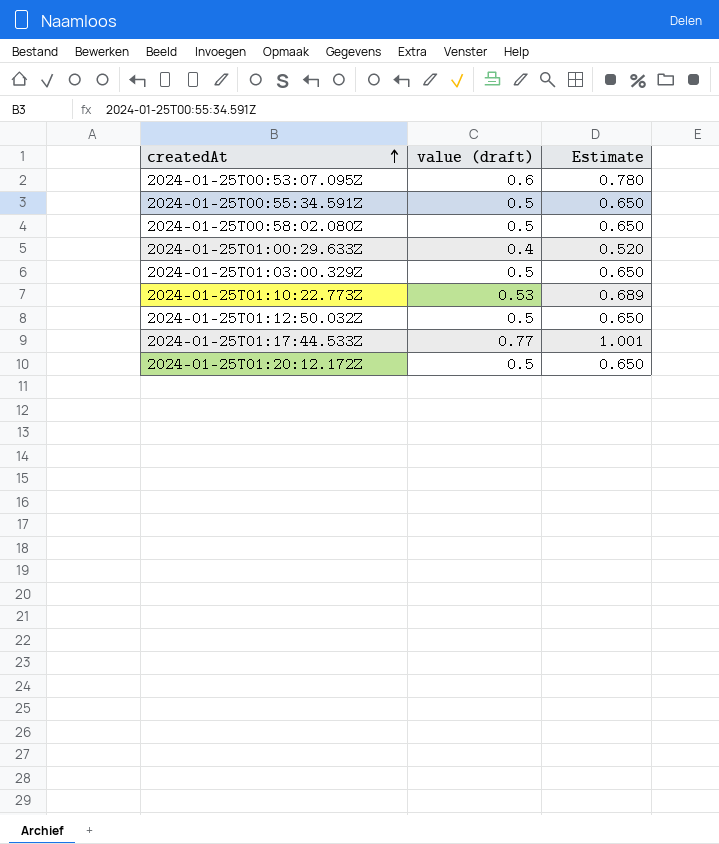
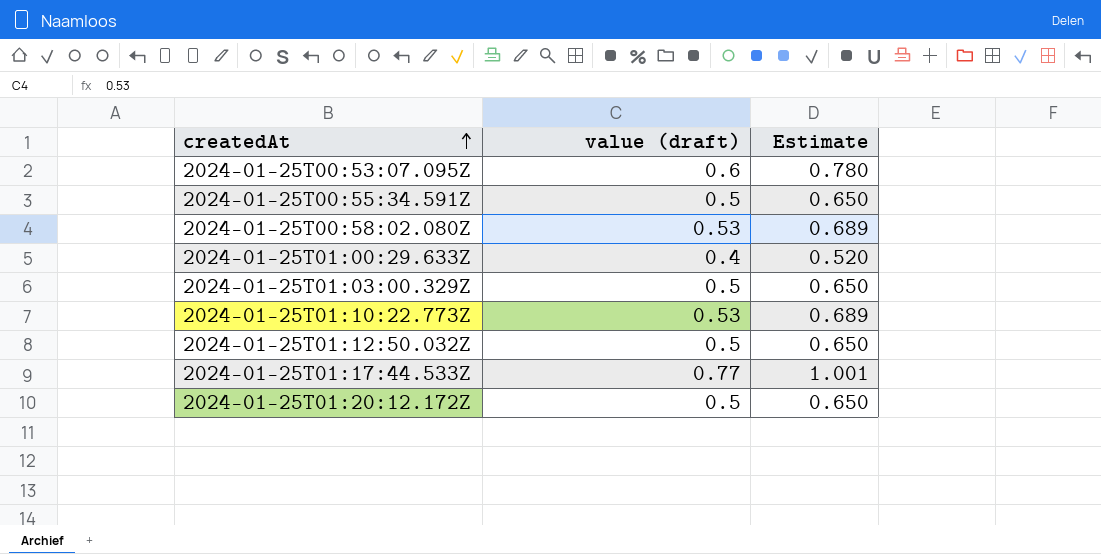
2024-01-25T00:58:02.080Z | value (draft): 0.5 -> 0.53
2024-01-25T00:58:02.080Z | Estimate: 0.650 -> 0.689

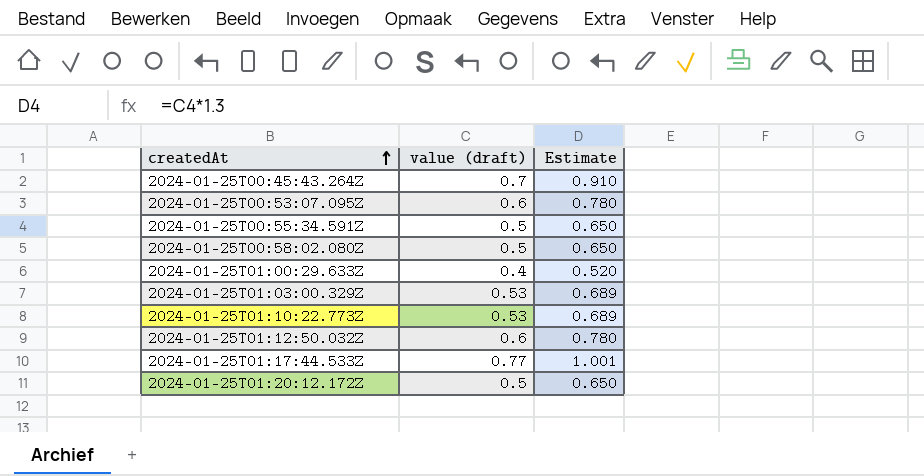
row 2024-01-25T00:45:43.264Z: none -> 0.7 | 0.910
2024-01-25T00:58:02.080Z | value (draft): 0.53 -> 0.5
2024-01-25T00:58:02.080Z | Estimate: 0.689 -> 0.650
2024-01-25T01:03:00.329Z | value (draft): 0.5 -> 0.53
2024-01-25T01:03:00.329Z | Estimate: 0.650 -> 0.689
2024-01-25T01:12:50.032Z | value (draft): 0.5 -> 0.6
2024-01-25T01:12:50.032Z | Estimate: 0.650 -> 0.780

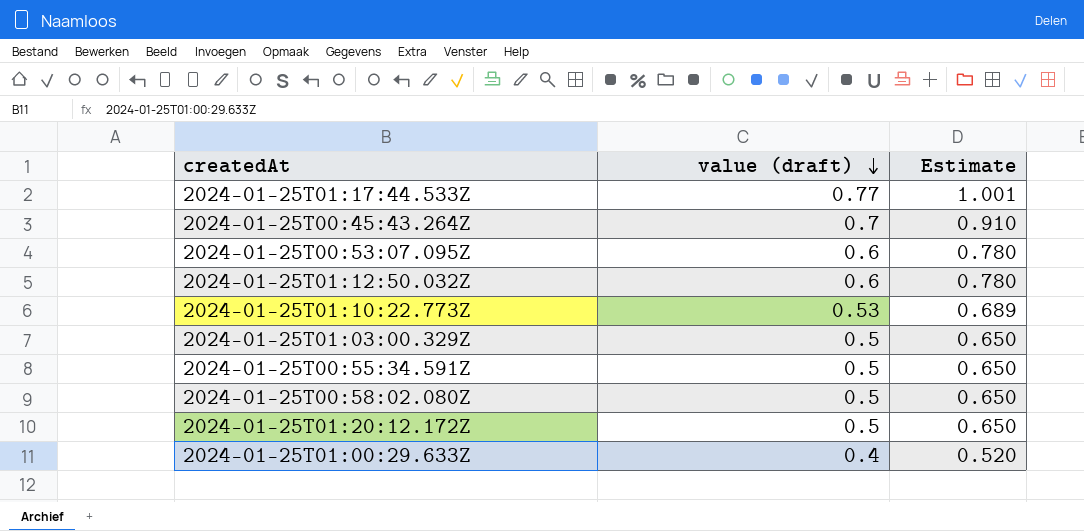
row order: createdAt ascending -> value (draft) descending
2024-01-25T01:03:00.329Z | value (draft): 0.53 -> 0.5
2024-01-25T01:03:00.329Z | Estimate: 0.689 -> 0.650

